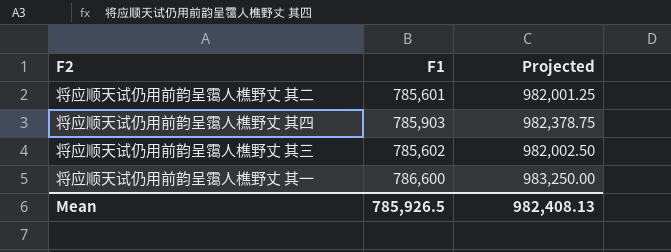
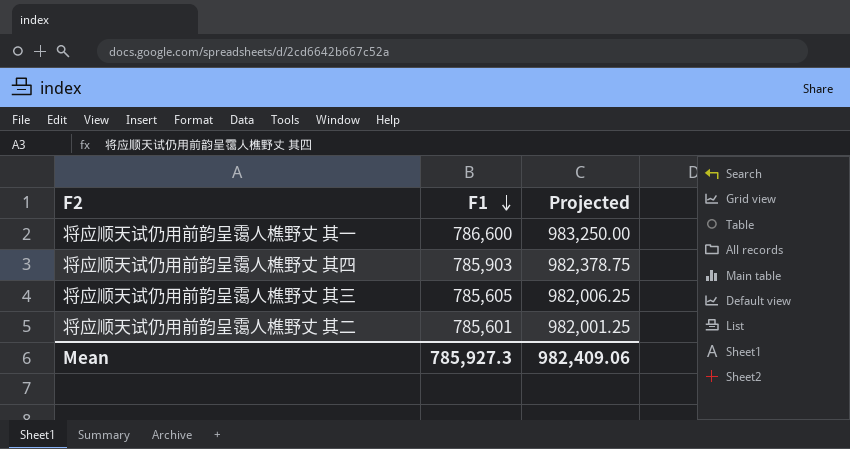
row order: none -> F1 descending
将应顺天试仍用前韵呈霭人樵野丈 其三 | F1: 785,602 -> 785,605
将应顺天试仍用前韵呈霭人樵野丈 其三 | Projected: 982,002.50 -> 982,006.25
Mean | F1: 785,926.5 -> 785,927.3
Mean | Projected: 982,408.13 -> 982,409.06

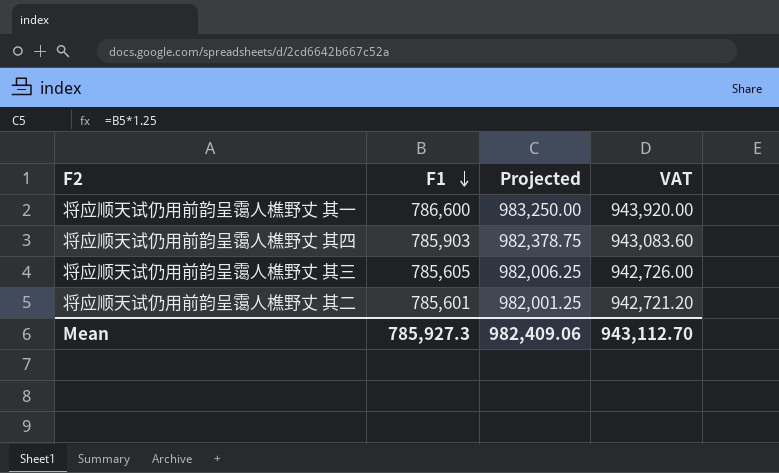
column VAT | formula: none -> [F1] * 1.2

